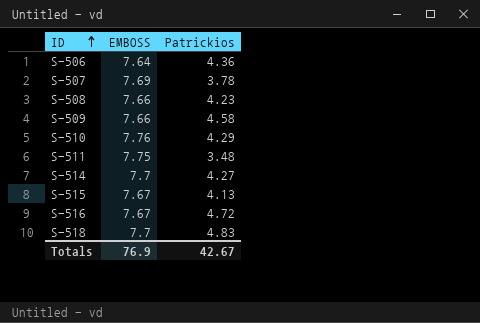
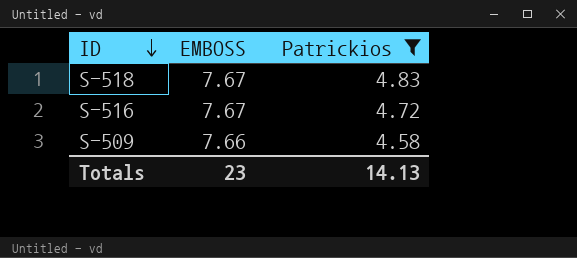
filter: none -> Patrickios >= 4.58
row order: ID ascending -> ID descending
S-518 | EMBOSS: 7.7 -> 7.67
Totals | EMBOSS: 76.9 -> 23
Totals | Patrickios: 42.67 -> 14.13

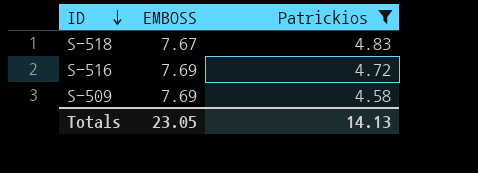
S-516 | EMBOSS: 7.67 -> 7.69
S-509 | EMBOSS: 7.66 -> 7.69
Totals | EMBOSS: 23 -> 23.05

